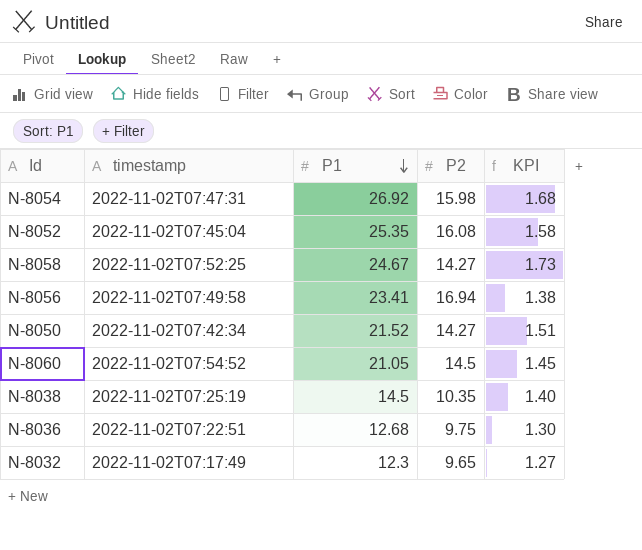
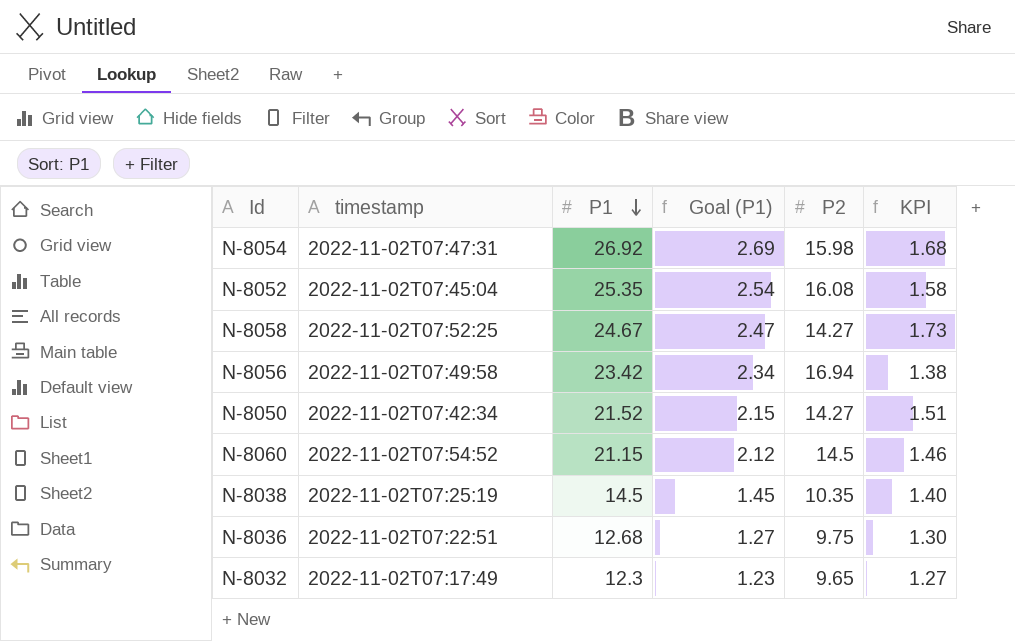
column Goal (P1) | formula: none -> [P1] * 0.1
N-8056 | P1: 23.41 -> 23.42
N-8060 | P1: 21.05 -> 21.15
N-8060 | KPI: 1.45 -> 1.46

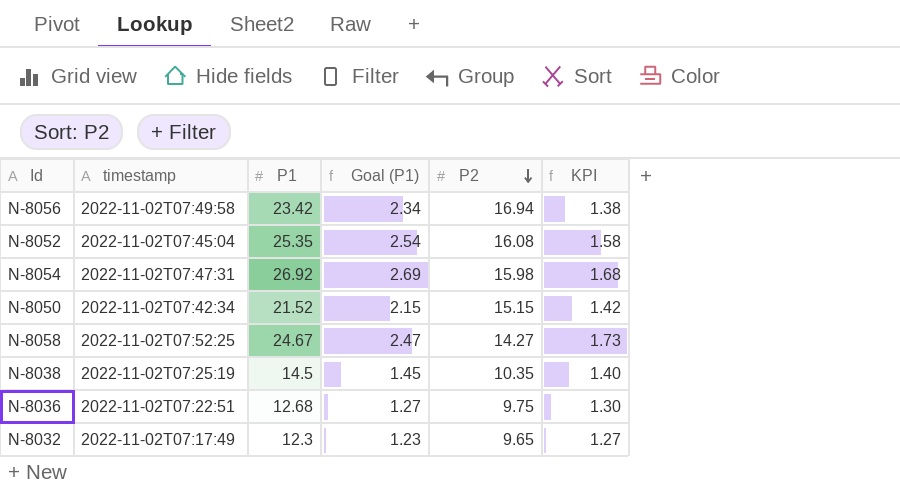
row order: P1 descending -> P2 descending
row N-8060: 2022-11-02T07:54:52 | 21.15 | 2.12 | 14.5 | 1.46 -> none
N-8050 | P2: 14.27 -> 15.15
N-8050 | KPI: 1.51 -> 1.42

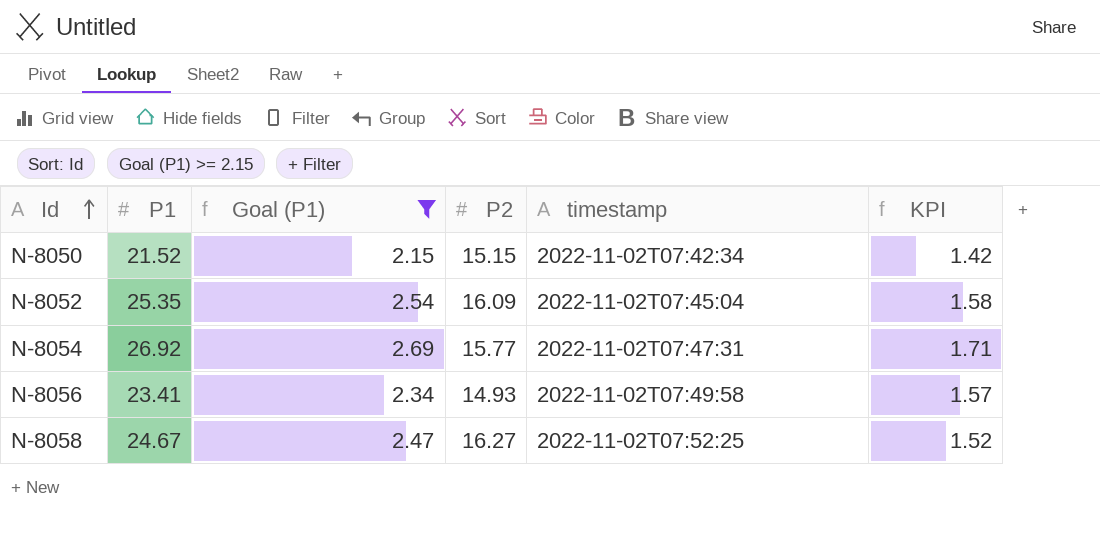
filter: none -> Goal (P1) >= 2.15
row order: P2 descending -> Id ascending
column timestamp | position: 2 -> 5
N-8052 | P2: 16.08 -> 16.09
N-8054 | P2: 15.98 -> 15.77
N-8054 | KPI: 1.68 -> 1.71
N-8056 | P1: 23.42 -> 23.41
N-8056 | P2: 16.94 -> 14.93
N-8056 | KPI: 1.38 -> 1.57
N-8058 | P2: 14.27 -> 16.27
N-8058 | KPI: 1.73 -> 1.52

